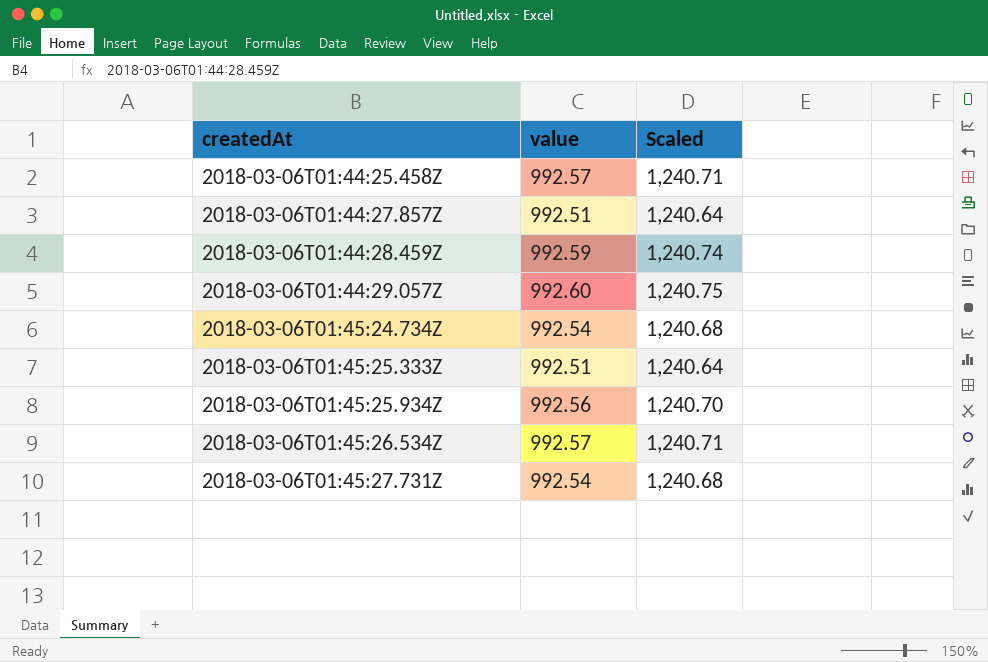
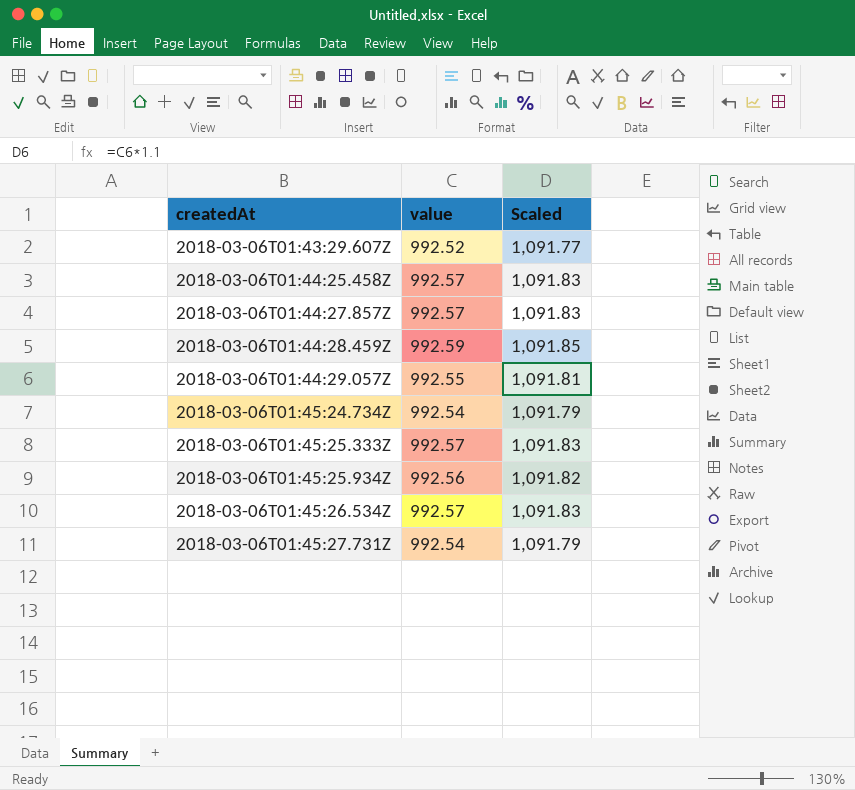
column Scaled | formula: [value] * 1.25 -> [value] * 1.1
row 2018-03-06T01:43:29.607Z: none -> 992.52 | 1,091.77
2018-03-06T01:44:27.857Z | value: 992.51 -> 992.57
2018-03-06T01:44:29.057Z | value: 992.60 -> 992.55
2018-03-06T01:45:25.333Z | value: 992.51 -> 992.57

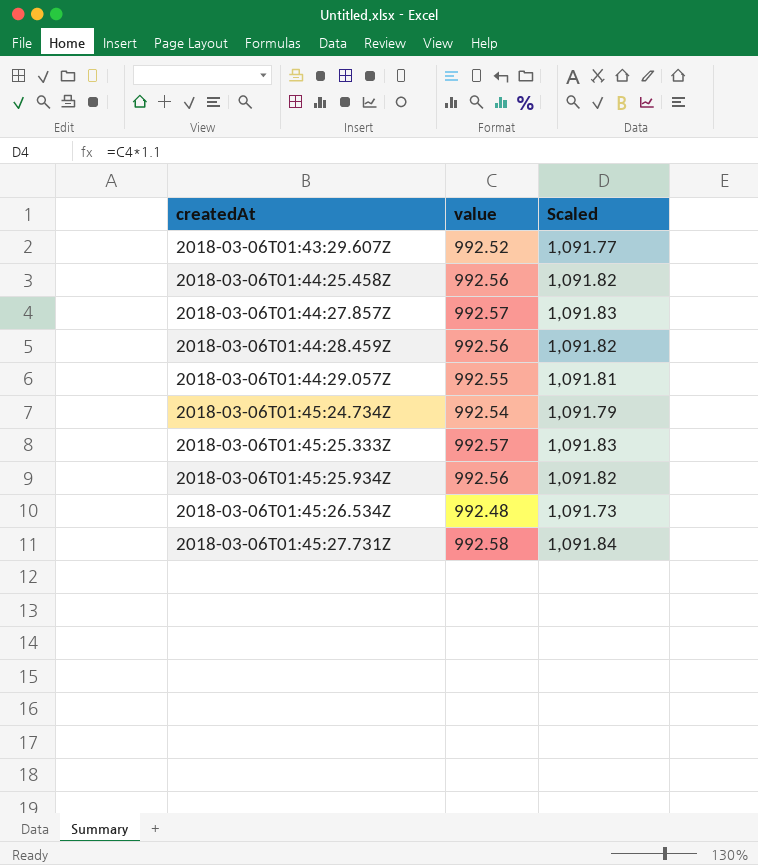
2018-03-06T01:44:25.458Z | value: 992.57 -> 992.56
2018-03-06T01:44:25.458Z | Scaled: 1,091.83 -> 1,091.82
2018-03-06T01:44:28.459Z | value: 992.59 -> 992.56
2018-03-06T01:44:28.459Z | Scaled: 1,091.85 -> 1,091.82
2018-03-06T01:45:26.534Z | value: 992.57 -> 992.48
2018-03-06T01:45:26.534Z | Scaled: 1,091.83 -> 1,091.73
2018-03-06T01:45:27.731Z | value: 992.54 -> 992.58
2018-03-06T01:45:27.731Z | Scaled: 1,091.79 -> 1,091.84

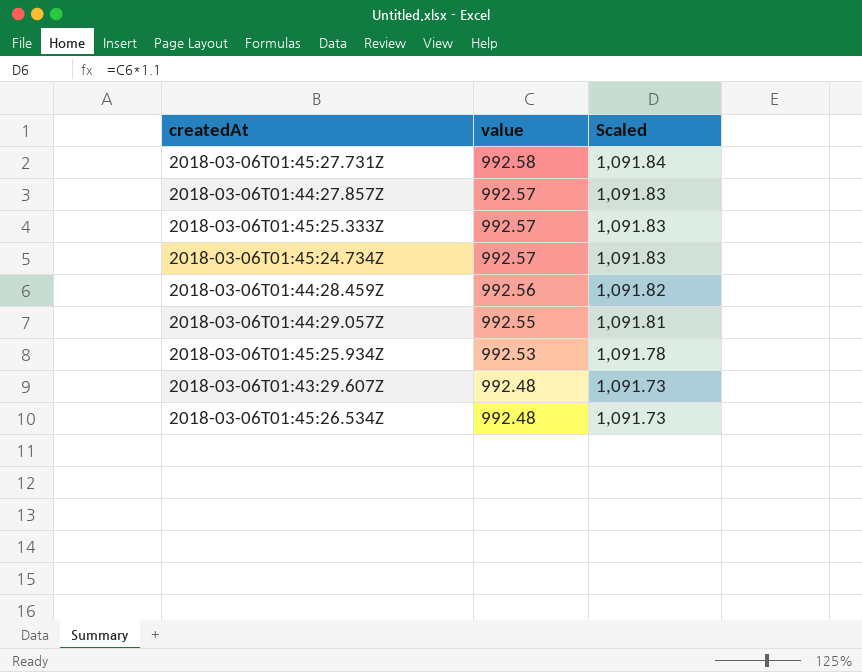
row order: createdAt ascending -> value descending
row 2018-03-06T01:44:25.458Z: 992.56 | 1,091.82 -> none
2018-03-06T01:45:24.734Z | value: 992.54 -> 992.57
2018-03-06T01:45:24.734Z | Scaled: 1,091.79 -> 1,091.83
2018-03-06T01:45:25.934Z | value: 992.56 -> 992.53
2018-03-06T01:45:25.934Z | Scaled: 1,091.82 -> 1,091.78
2018-03-06T01:43:29.607Z | value: 992.52 -> 992.48
2018-03-06T01:43:29.607Z | Scaled: 1,091.77 -> 1,091.73

